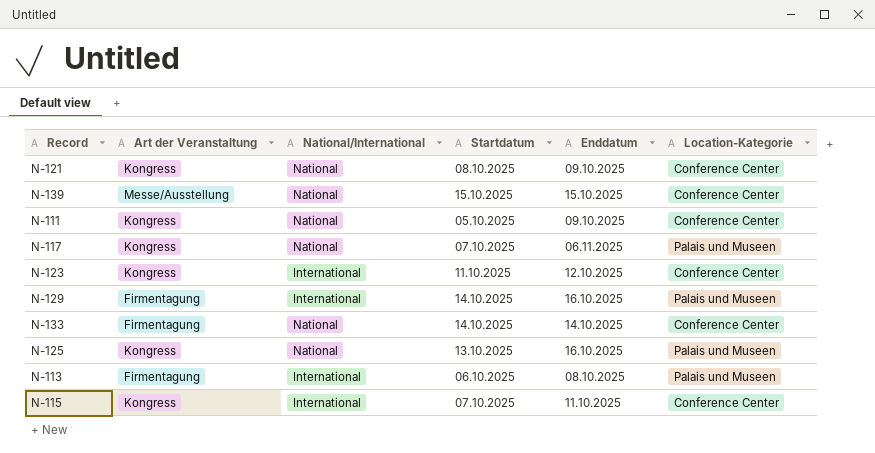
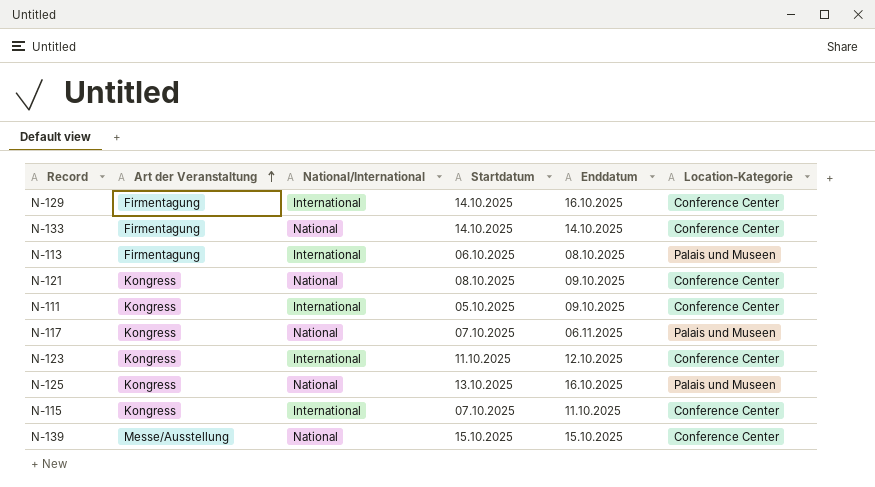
row order: none -> Art der Veranstaltung ascending
N-129 | Location-Kategorie: Palais und Museen -> Conference Center
N-111 | National/International: National -> International

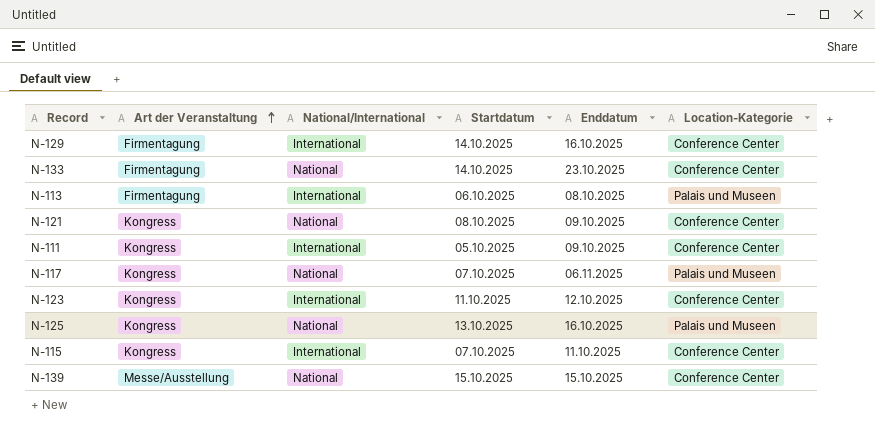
N-133 | Enddatum: 14.10.2025 -> 23.10.2025

